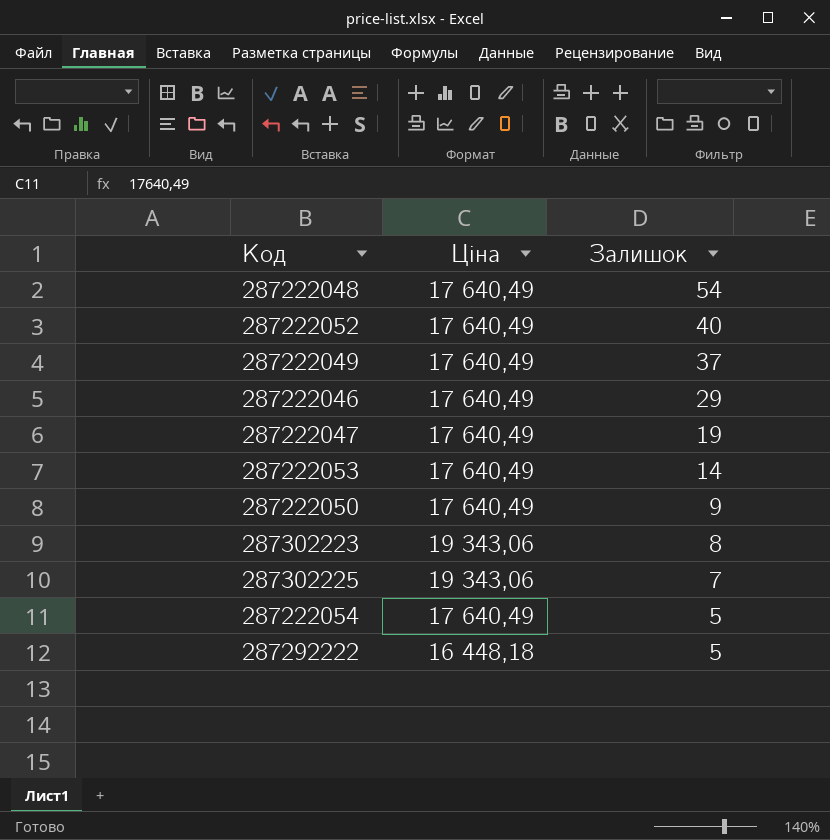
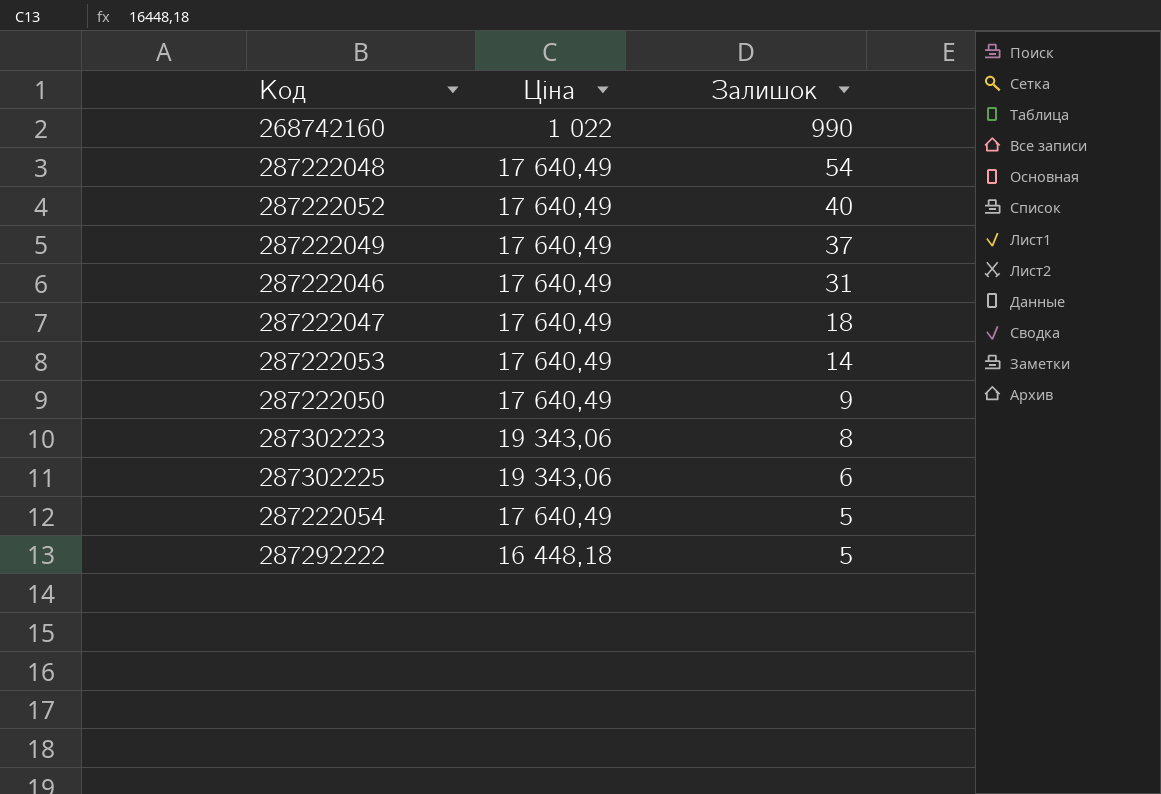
row 268742160: none -> 1 022 | 990
287222046 | Залишок: 29 -> 31
287222047 | Залишок: 19 -> 18
287302225 | Залишок: 7 -> 6

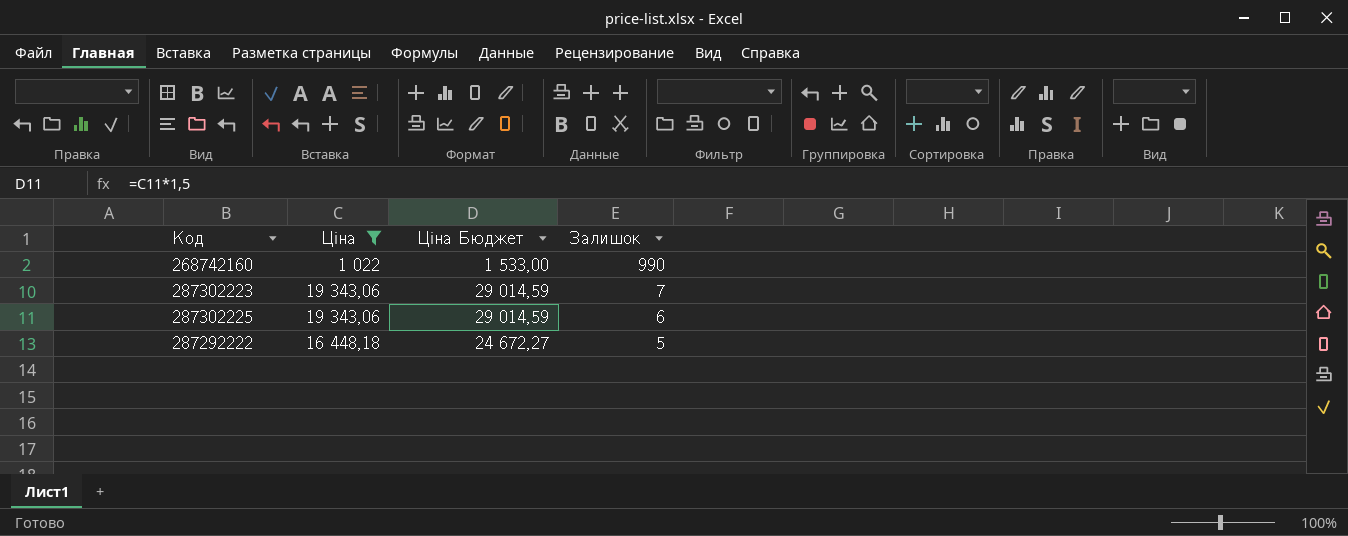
filter: none -> Ціна != 17 640,49
column Ціна Бюджет | formula: none -> [Ціна] * 1,5
287302223 | Залишок: 8 -> 7

